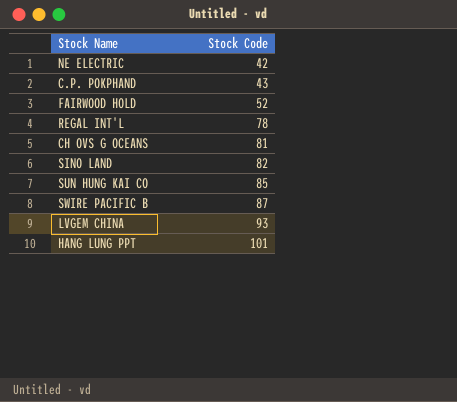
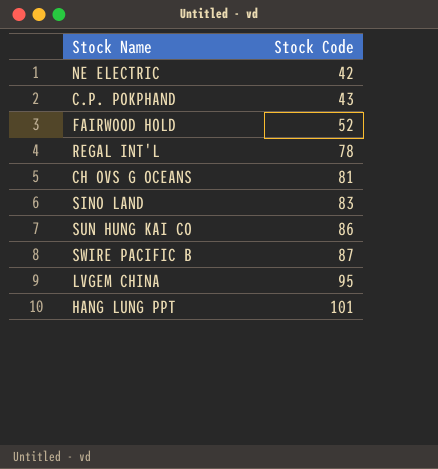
SINO LAND | Stock Code: 82 -> 83
SUN HUNG KAI CO | Stock Code: 85 -> 86
LVGEM CHINA | Stock Code: 93 -> 95

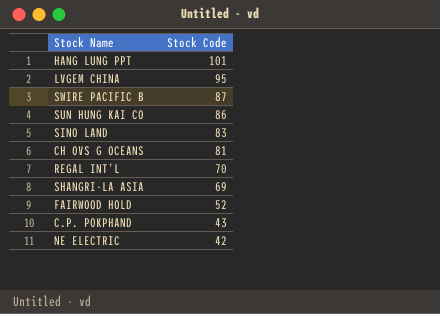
row order: Stock Code ascending -> Stock Code descending
REGAL INT'L | Stock Code: 78 -> 70
row SHANGRI-LA ASIA: none -> 69

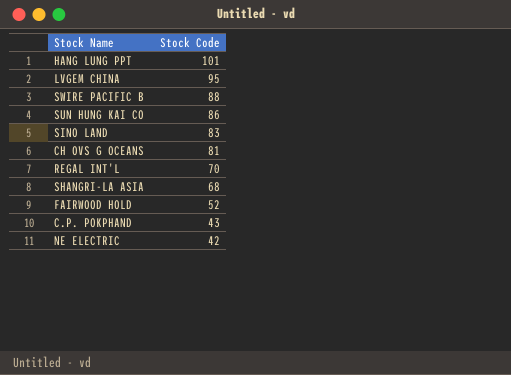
SWIRE PACIFIC B | Stock Code: 87 -> 88
SHANGRI-LA ASIA | Stock Code: 69 -> 68

